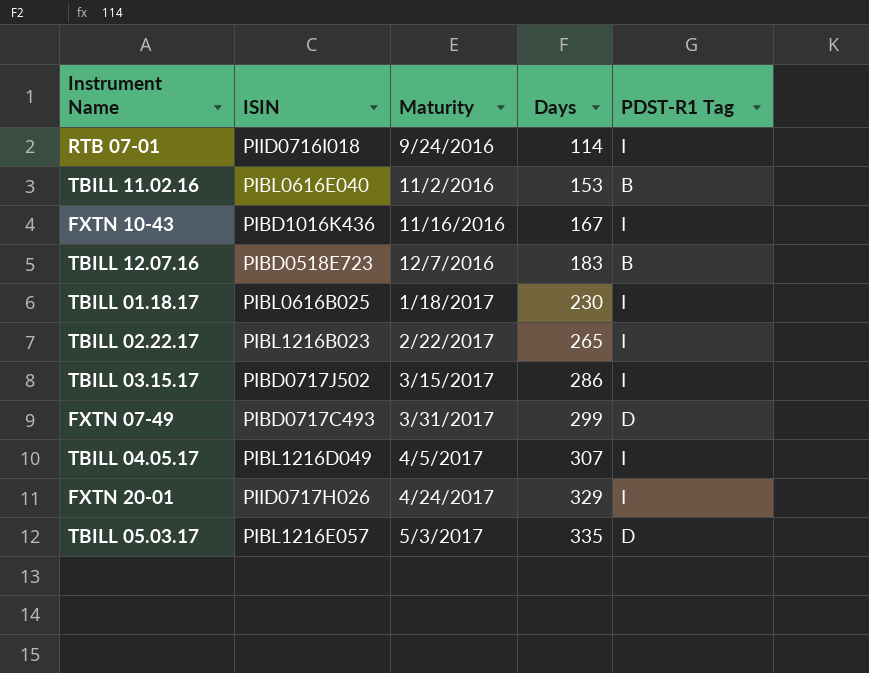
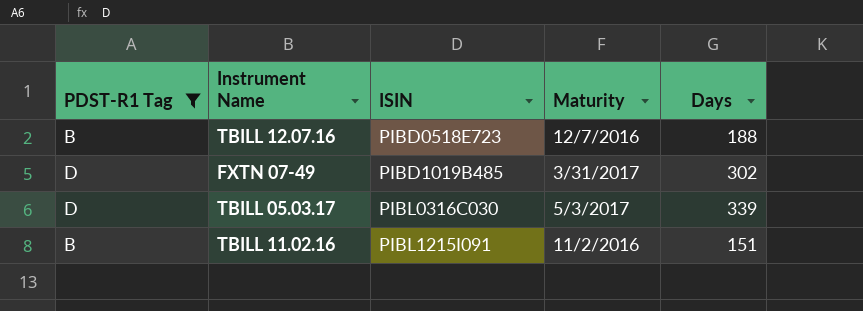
filter: none -> PDST-R1 Tag != I
row order: Maturity ascending -> ISIN ascending
column PDST-R1 Tag | position: 5 -> 1
TBILL 12.07.16 | Days: 183 -> 188
FXTN 07-49 | ISIN: PIBD0717C493 -> PIBD1019B485
FXTN 07-49 | Days: 299 -> 302
TBILL 05.03.17 | ISIN: PIBL1216E057 -> PIBL0316C030
TBILL 05.03.17 | Days: 335 -> 339
TBILL 11.02.16 | ISIN: PIBL0616E040 -> PIBL1215I091
TBILL 11.02.16 | Days: 153 -> 151

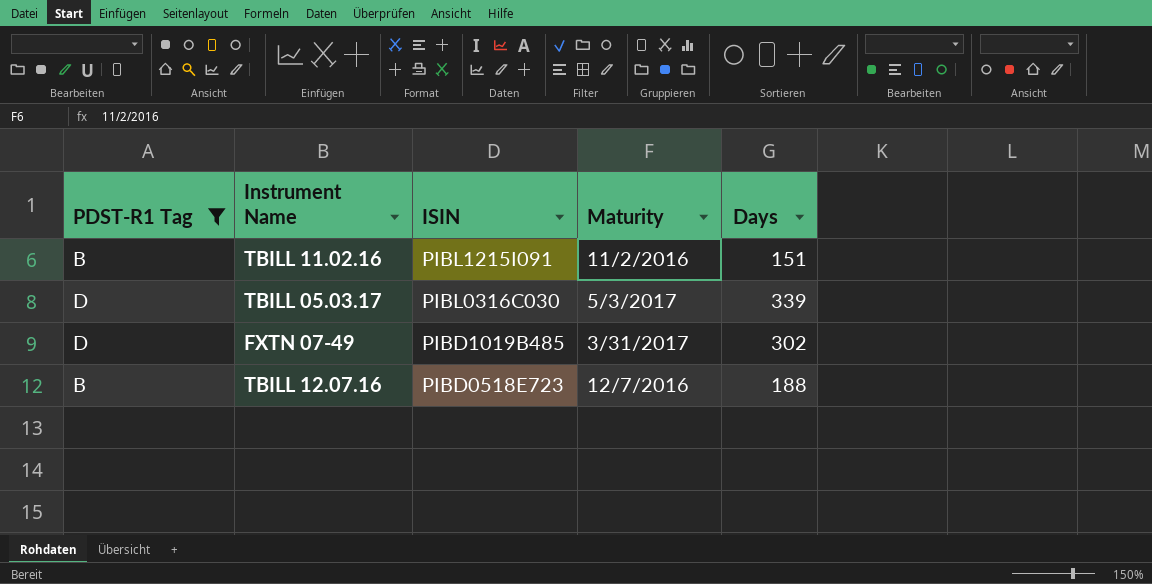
row order: ISIN ascending -> ISIN descending

